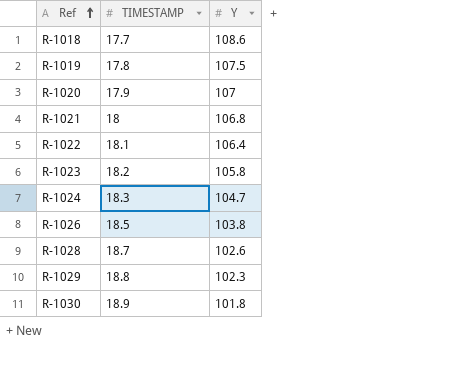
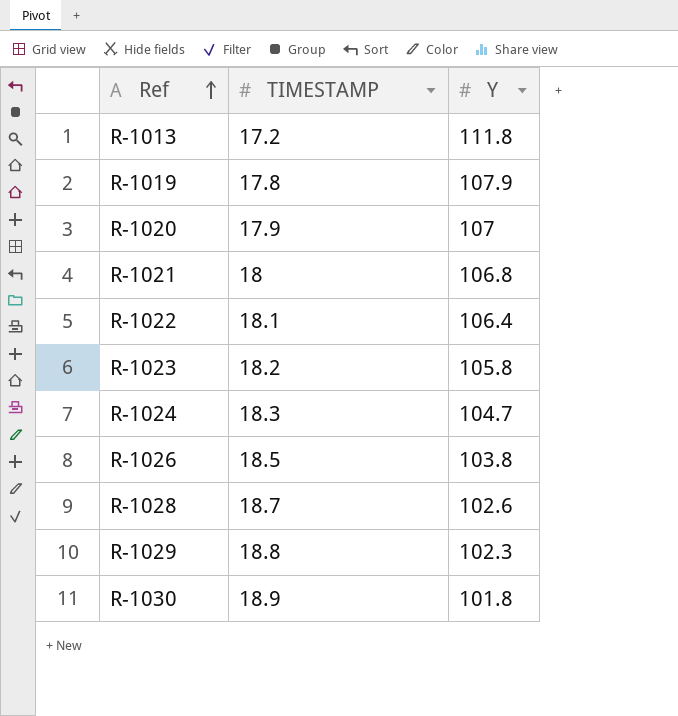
row R-1018: 17.7 | 108.6 -> none
row R-1013: none -> 17.2 | 111.8
R-1019 | Y: 107.5 -> 107.9

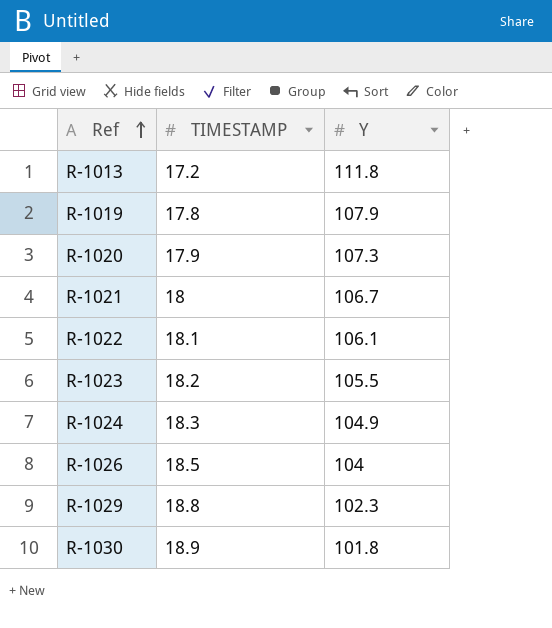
row R-1028: 18.7 | 102.6 -> none
R-1020 | Y: 107 -> 107.3
R-1021 | Y: 106.8 -> 106.7
R-1022 | Y: 106.4 -> 106.1
R-1023 | Y: 105.8 -> 105.5
R-1024 | Y: 104.7 -> 104.9
R-1026 | Y: 103.8 -> 104

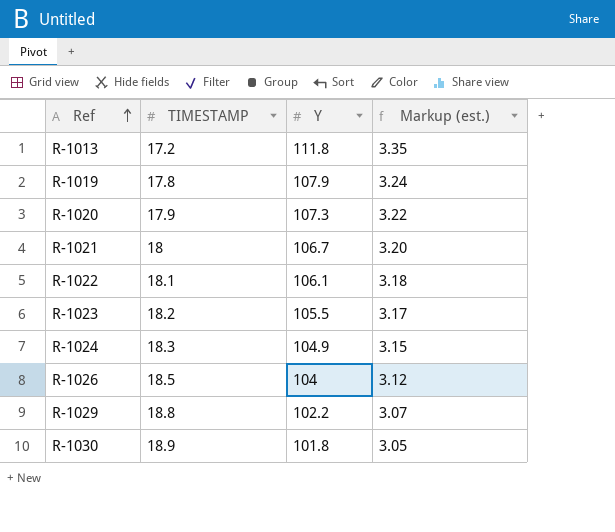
column Markup (est.) | formula: none -> [Y] * 0.03
R-1029 | Y: 102.3 -> 102.2

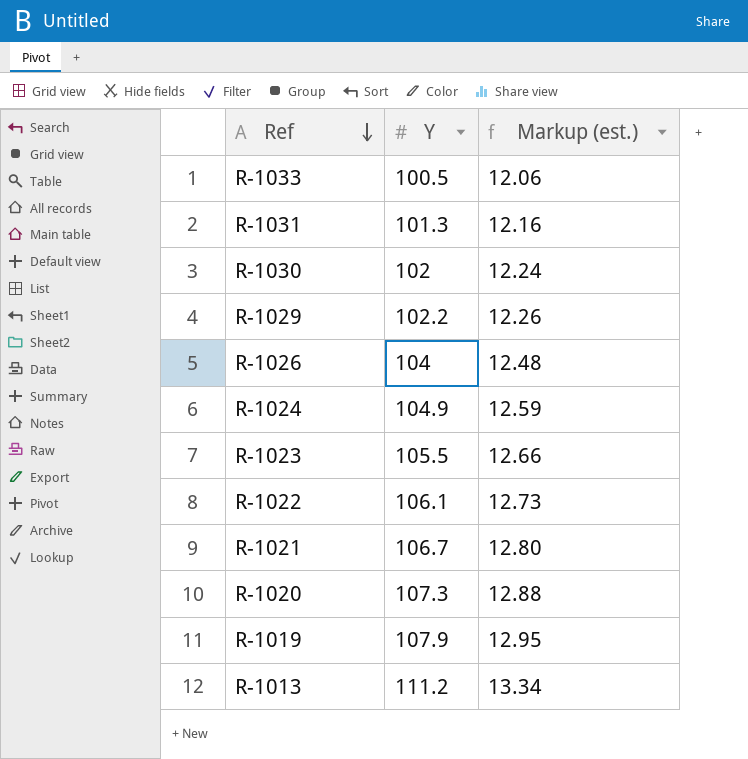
row order: Ref ascending -> Ref descending
column TIMESTAMP | position: 2 -> none
column Markup (est.) | formula: [Y] * 0.03 -> [Y] * 0.12
row R-1033: none -> 100.5 | 12.06
row R-1031: none -> 101.3 | 12.16
R-1030 | Y: 101.8 -> 102
R-1013 | Y: 111.8 -> 111.2

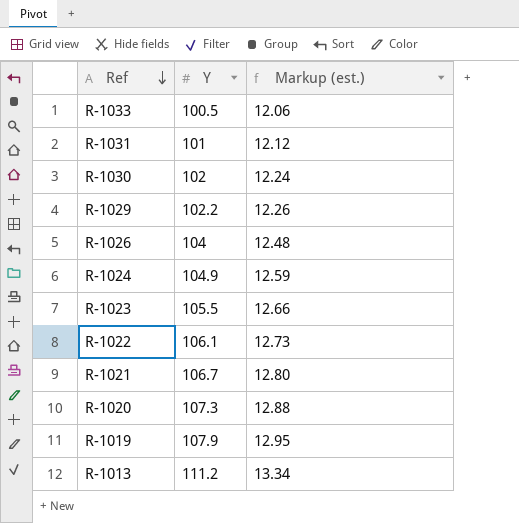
R-1031 | Y: 101.3 -> 101
R-1031 | Markup (est.): 12.16 -> 12.12

